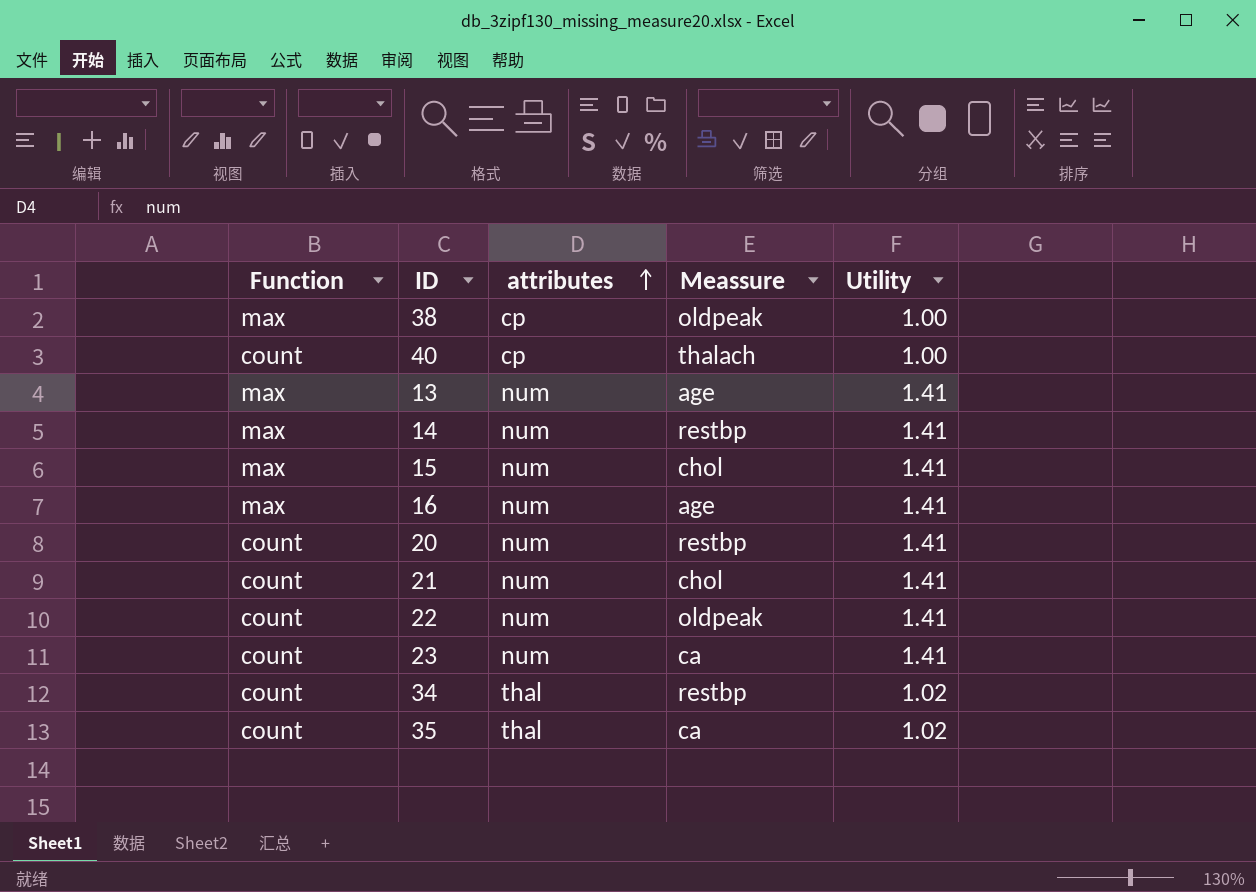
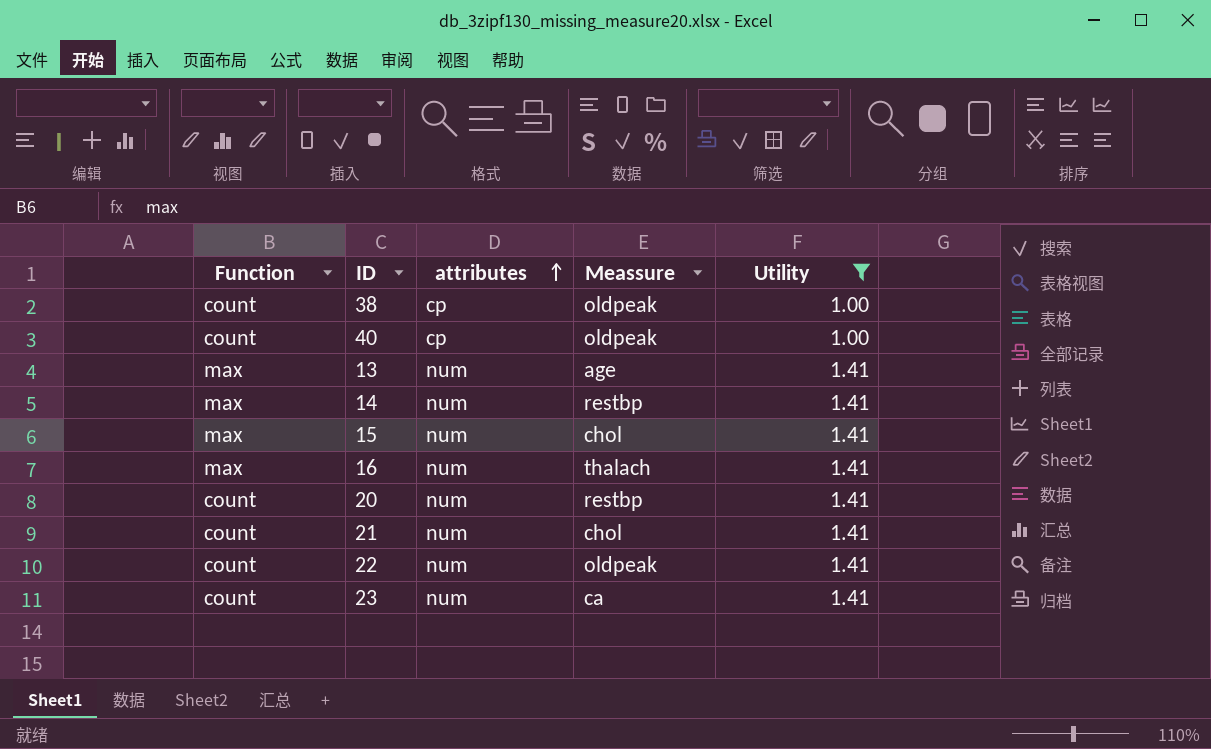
filter: none -> Utility != 1.02
38 | Function: max -> count
40 | Meassure: thalach -> oldpeak
16 | Meassure: age -> thalach

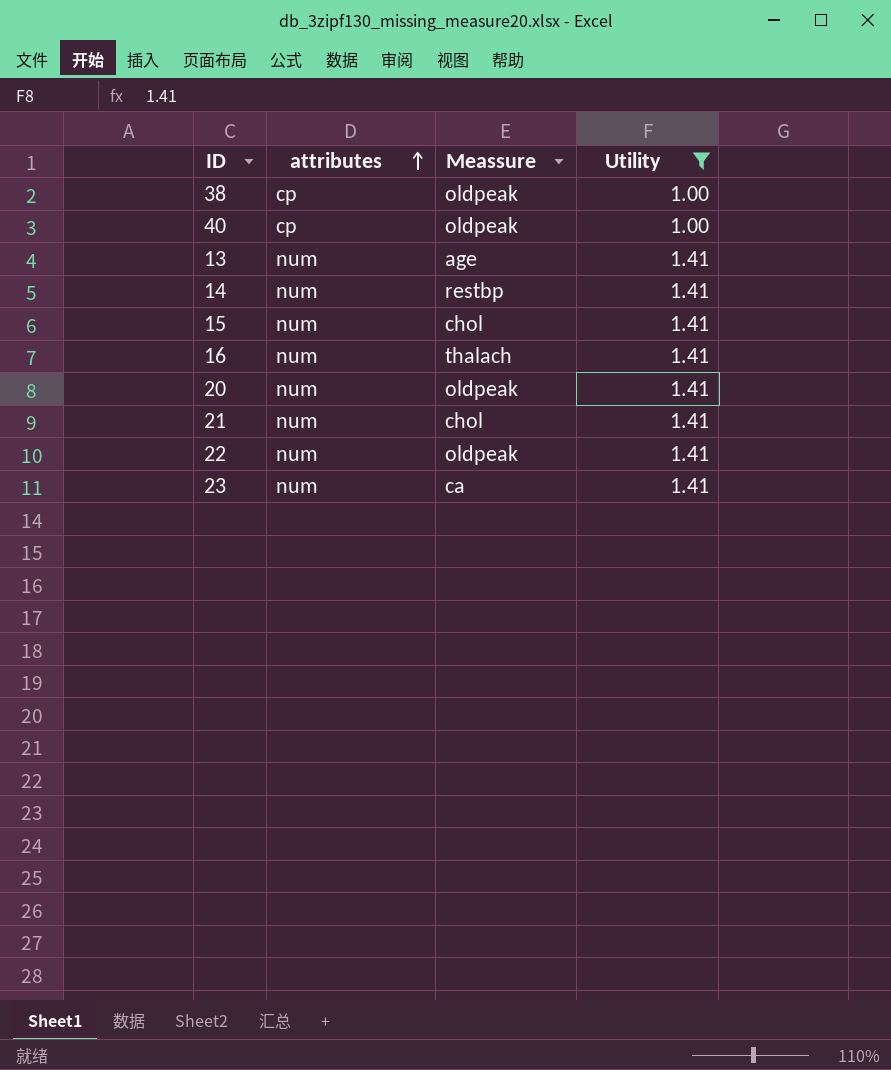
column Function | position: 1 -> none
20 | Meassure: restbp -> oldpeak

